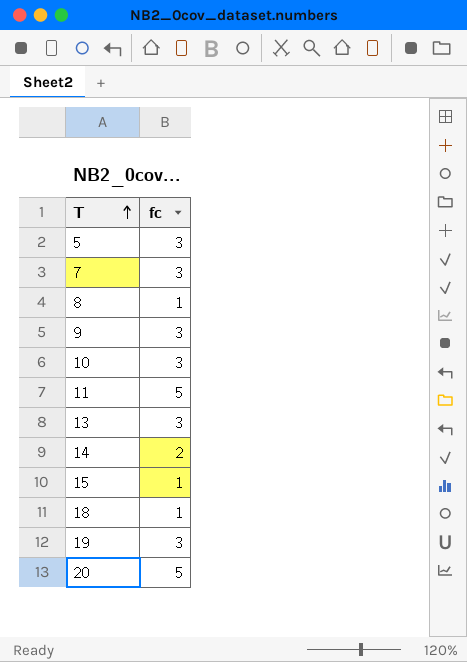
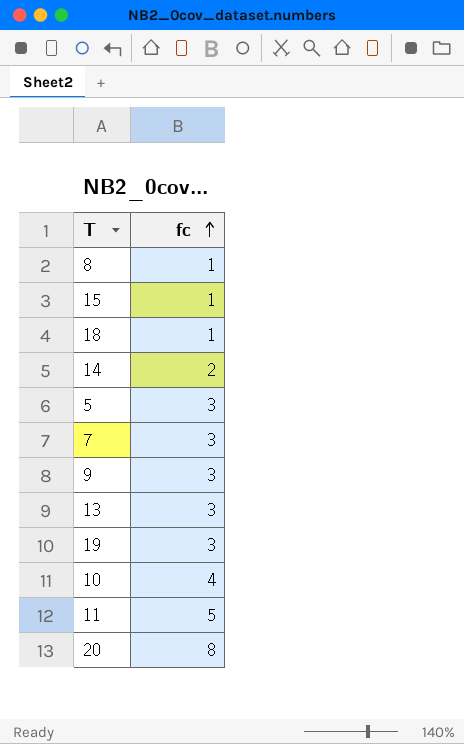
row order: T ascending -> fc ascending
10 | fc: 3 -> 4
20 | fc: 5 -> 8

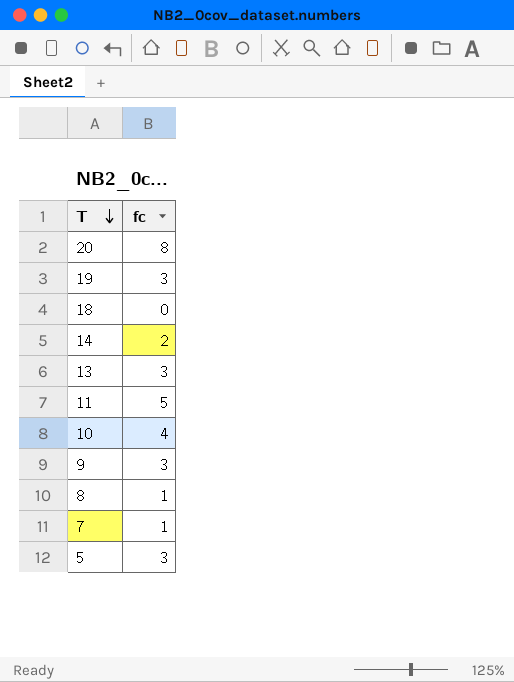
row order: fc ascending -> T descending
row 15: 1 -> none
18 | fc: 1 -> 0
7 | fc: 3 -> 1

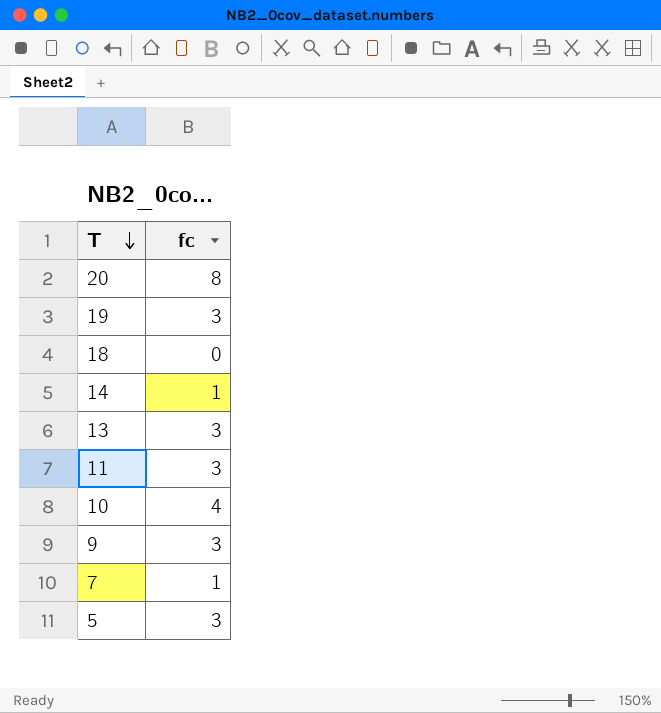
row 8: 1 -> none
14 | fc: 2 -> 1
11 | fc: 5 -> 3

